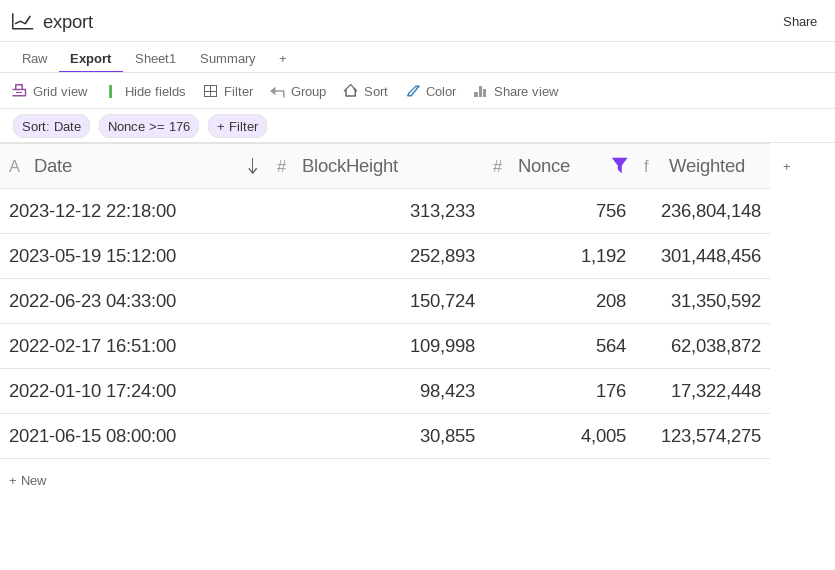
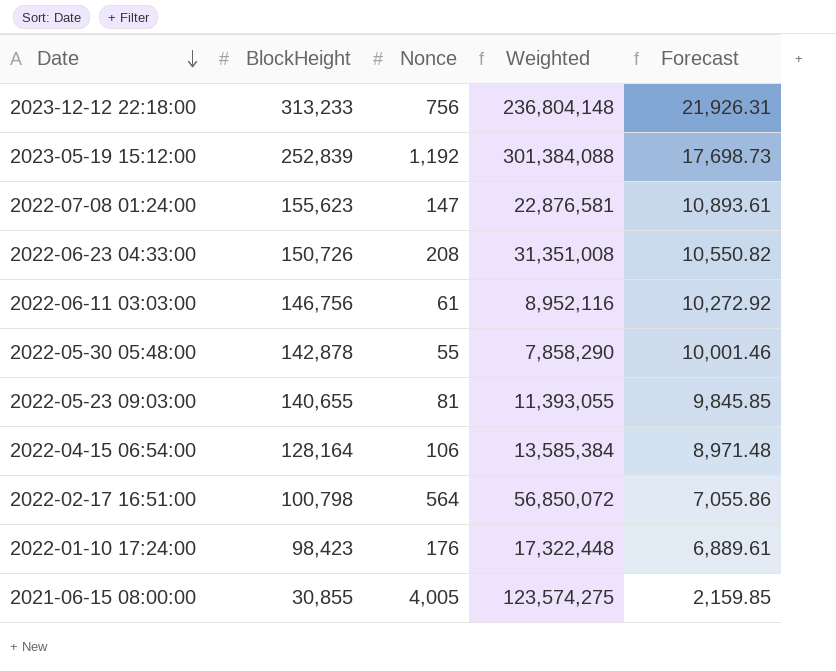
filter: Nonce >= 176 -> none
column Forecast | formula: none -> [BlockHeight] * 0.07
2023-05-19 15:12:00 | BlockHeight: 252,893 -> 252,839
2023-05-19 15:12:00 | Weighted: 301,448,456 -> 301,384,088
2022-06-23 04:33:00 | BlockHeight: 150,724 -> 150,726
2022-06-23 04:33:00 | Weighted: 31,350,592 -> 31,351,008
2022-02-17 16:51:00 | BlockHeight: 109,998 -> 100,798
2022-02-17 16:51:00 | Weighted: 62,038,872 -> 56,850,072

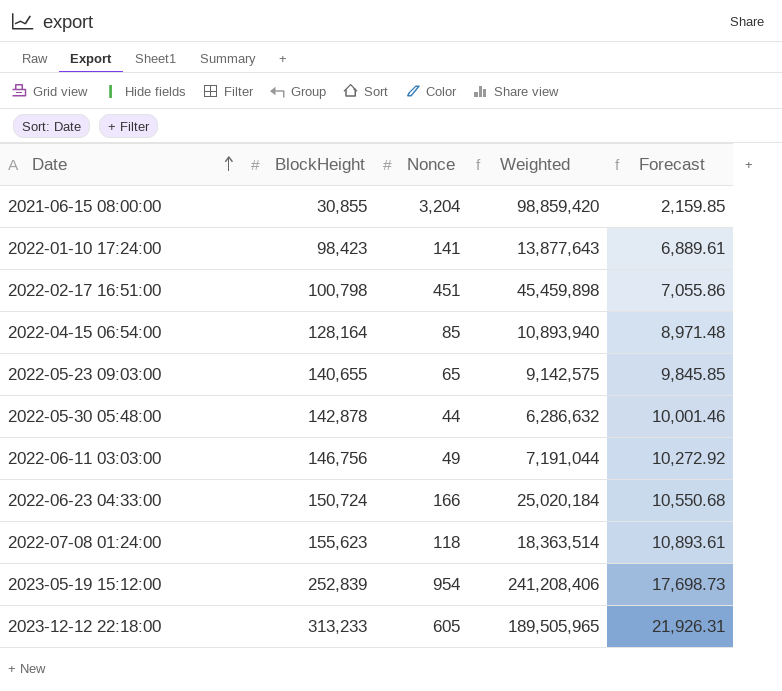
row order: Date descending -> Date ascending
2021-06-15 08:00:00 | Nonce: 4,005 -> 3,204
2021-06-15 08:00:00 | Weighted: 123,574,275 -> 98,859,420
2022-01-10 17:24:00 | Nonce: 176 -> 141
2022-01-10 17:24:00 | Weighted: 17,322,448 -> 13,877,643
2022-02-17 16:51:00 | Nonce: 564 -> 451
2022-02-17 16:51:00 | Weighted: 56,850,072 -> 45,459,898
2022-04-15 06:54:00 | Nonce: 106 -> 85
2022-04-15 06:54:00 | Weighted: 13,585,384 -> 10,893,940
2022-05-23 09:03:00 | Nonce: 81 -> 65
2022-05-23 09:03:00 | Weighted: 11,393,055 -> 9,142,575
2022-05-30 05:48:00 | Nonce: 55 -> 44
2022-05-30 05:48:00 | Weighted: 7,858,290 -> 6,286,632
2022-06-11 03:03:00 | Nonce: 61 -> 49
2022-06-11 03:03:00 | Weighted: 8,952,116 -> 7,191,044
2022-06-23 04:33:00 | BlockHeight: 150,726 -> 150,724
2022-06-23 04:33:00 | Nonce: 208 -> 166
2022-06-23 04:33:00 | Weighted: 31,351,008 -> 25,020,184
2022-06-23 04:33:00 | Forecast: 10,550.82 -> 10,550.68
2022-07-08 01:24:00 | Nonce: 147 -> 118
2022-07-08 01:24:00 | Weighted: 22,876,581 -> 18,363,514
2023-05-19 15:12:00 | Nonce: 1,192 -> 954
2023-05-19 15:12:00 | Weighted: 301,384,088 -> 241,208,406
2023-12-12 22:18:00 | Nonce: 756 -> 605
2023-12-12 22:18:00 | Weighted: 236,804,148 -> 189,505,965

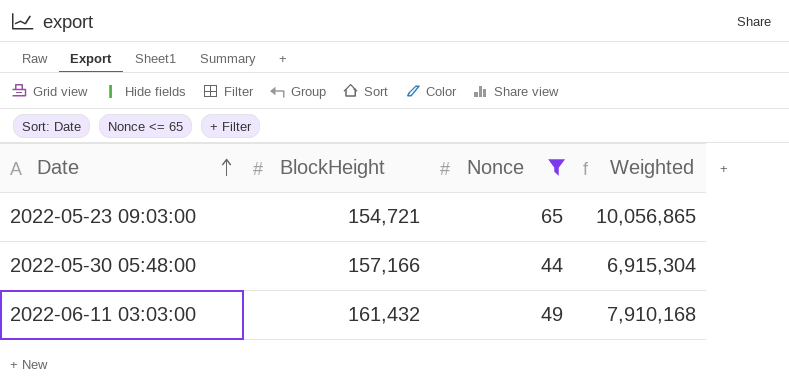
filter: none -> Nonce <= 65
column Forecast | formula: [BlockHeight] * 0.07 -> none
2022-05-23 09:03:00 | BlockHeight: 140,655 -> 154,721
2022-05-23 09:03:00 | Weighted: 9,142,575 -> 10,056,865
2022-05-30 05:48:00 | BlockHeight: 142,878 -> 157,166
2022-05-30 05:48:00 | Weighted: 6,286,632 -> 6,915,304
2022-06-11 03:03:00 | BlockHeight: 146,756 -> 161,432
2022-06-11 03:03:00 | Weighted: 7,191,044 -> 7,910,168

